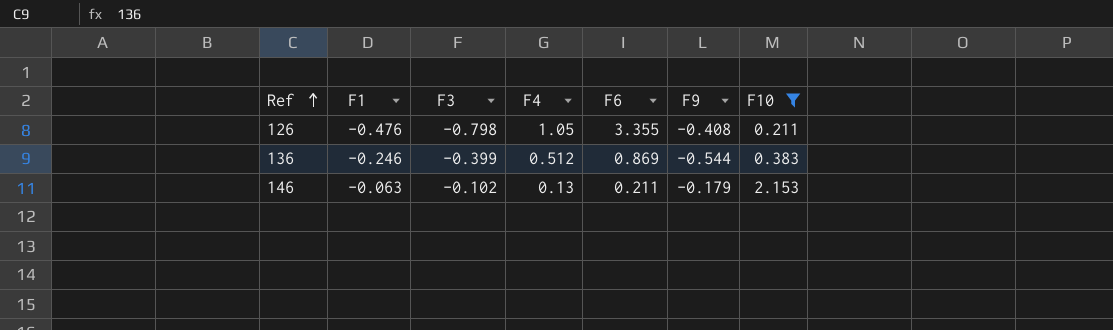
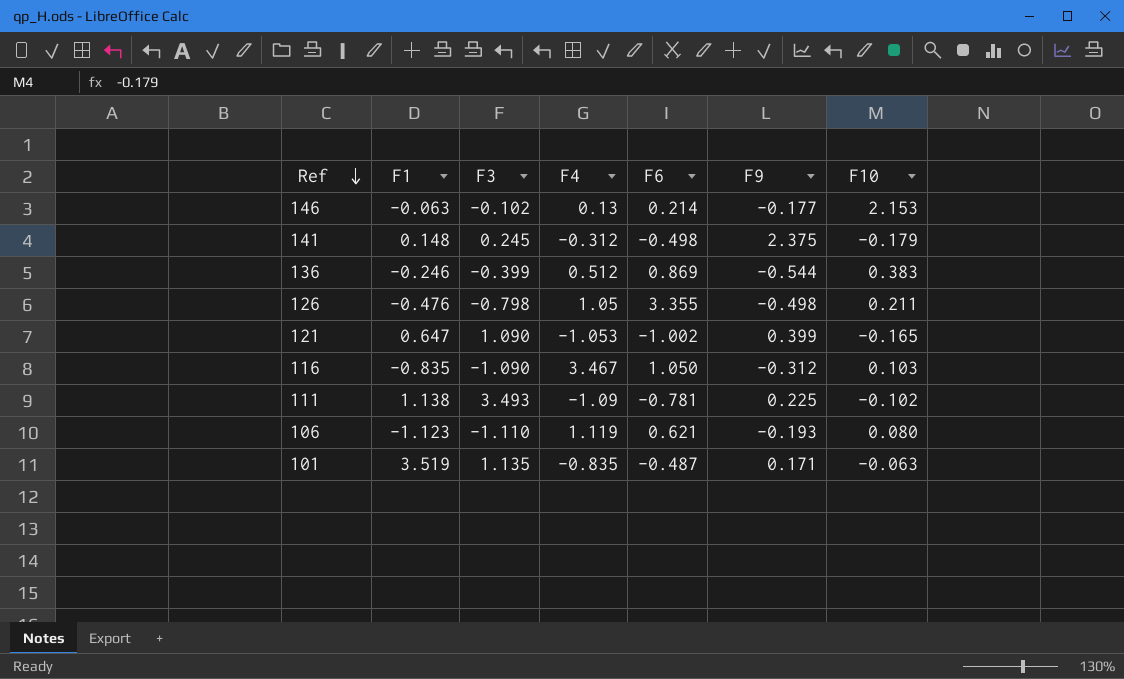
filter: F10 >= 0.211 -> none
row order: Ref ascending -> Ref descending
146 | F6: 0.211 -> 0.214
146 | F9: -0.179 -> -0.177
126 | F9: -0.408 -> -0.498

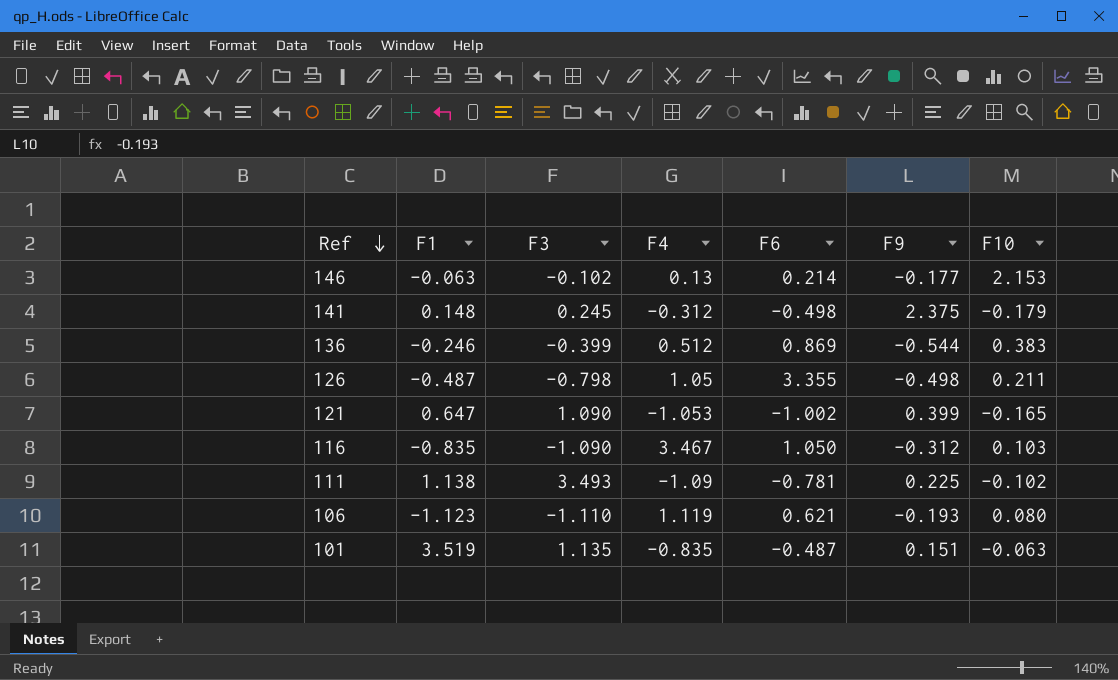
126 | F1: -0.476 -> -0.487
101 | F9: 0.171 -> 0.151

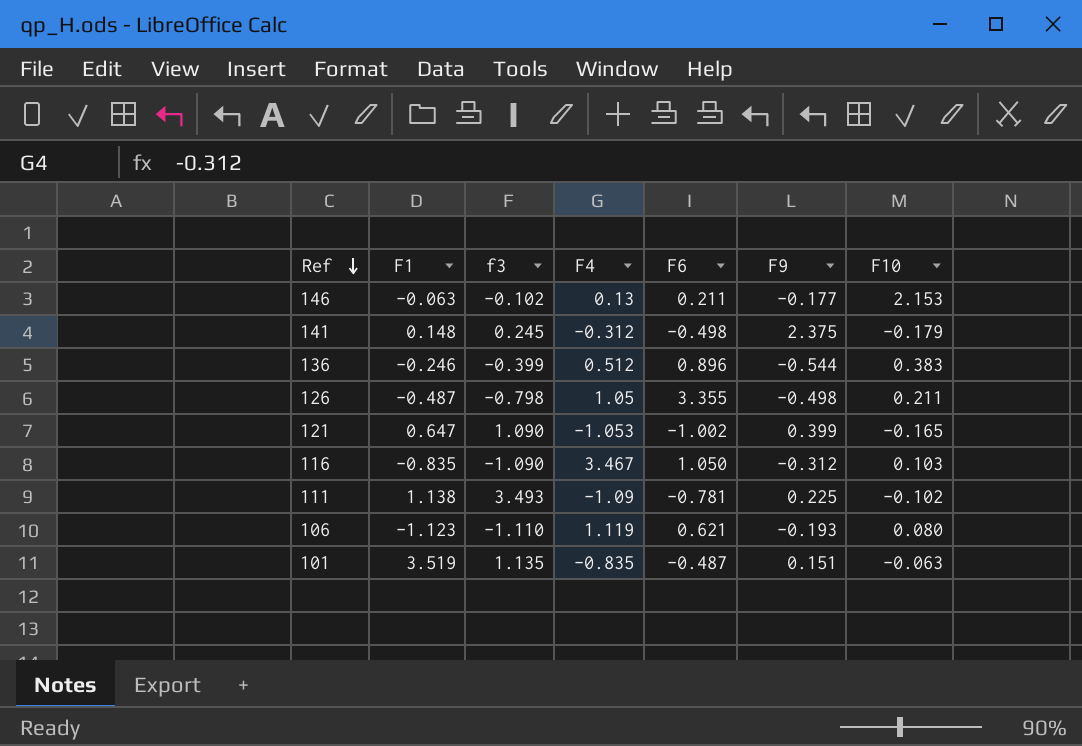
column name: F3 -> f3
146 | F6: 0.214 -> 0.211
136 | F6: 0.869 -> 0.896

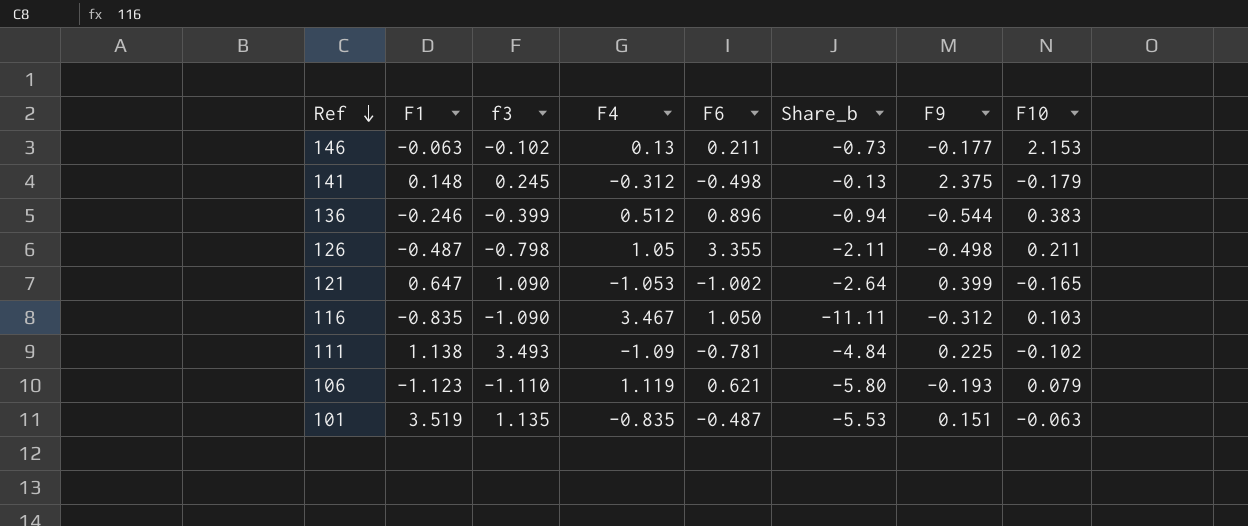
column Share_b | formula: none -> [F4] / [F9]
106 | F10: 0.080 -> 0.079

